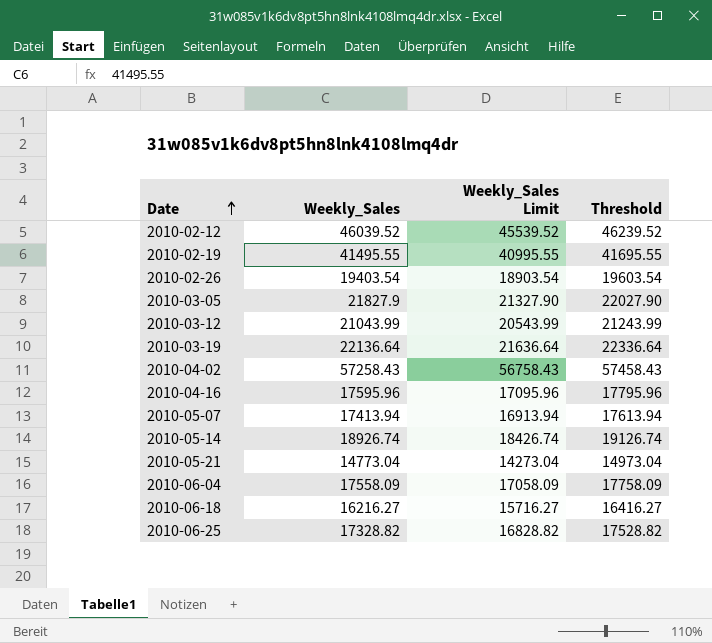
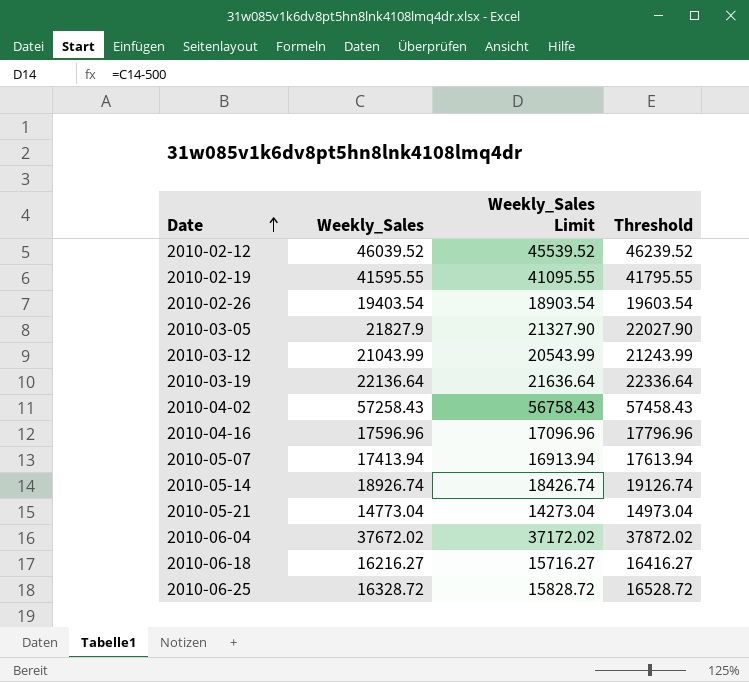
2010-02-19 | Weekly_Sales: 41495.55 -> 41595.55
2010-02-19 | Weekly_Sales Limit: 40995.55 -> 41095.55
2010-02-19 | Threshold: 41695.55 -> 41795.55
2010-04-16 | Weekly_Sales: 17595.96 -> 17596.96
2010-04-16 | Weekly_Sales Limit: 17095.96 -> 17096.96
2010-04-16 | Threshold: 17795.96 -> 17796.96
2010-06-04 | Weekly_Sales: 17558.09 -> 37672.02
2010-06-04 | Weekly_Sales Limit: 17058.09 -> 37172.02
2010-06-04 | Threshold: 17758.09 -> 37872.02
2010-06-25 | Weekly_Sales: 17328.82 -> 16328.72
2010-06-25 | Weekly_Sales Limit: 16828.82 -> 15828.72
2010-06-25 | Threshold: 17528.82 -> 16528.72

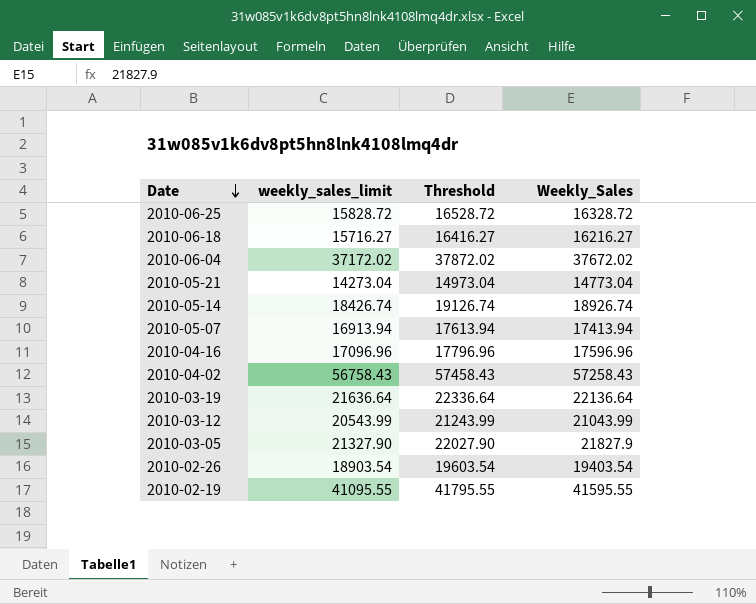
row order: Date ascending -> Date descending
column name: Weekly_Sales Limit -> weekly_sales_limit
column Weekly_Sales | position: 2 -> 4
row 2010-02-12: 46039.52 | 45539.52 | 46239.52 -> none

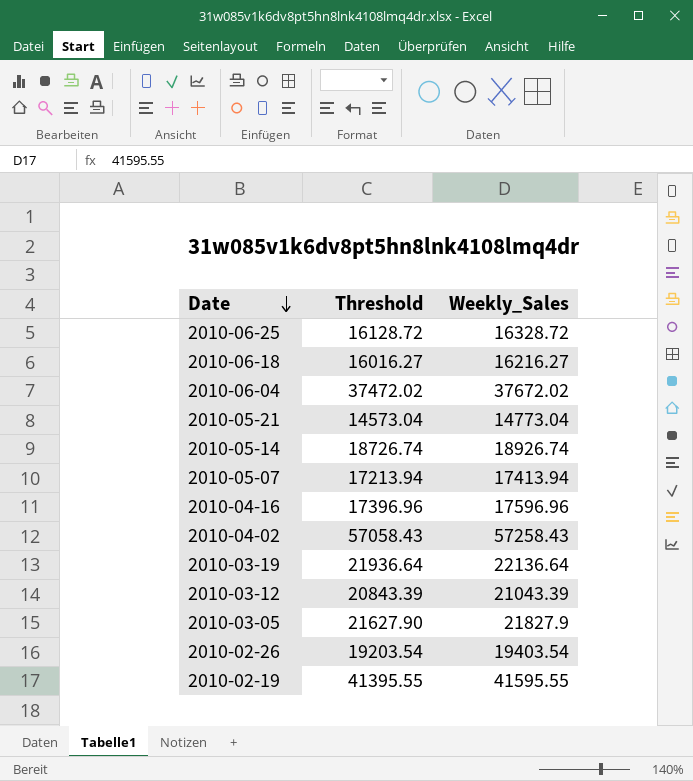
column weekly_sales_limit | formula: [Weekly_Sales] - 500 -> none
column Threshold | formula: [Weekly_Sales] + 200 -> [Weekly_Sales] - 200
2010-03-12 | Weekly_Sales: 21043.99 -> 21043.39

